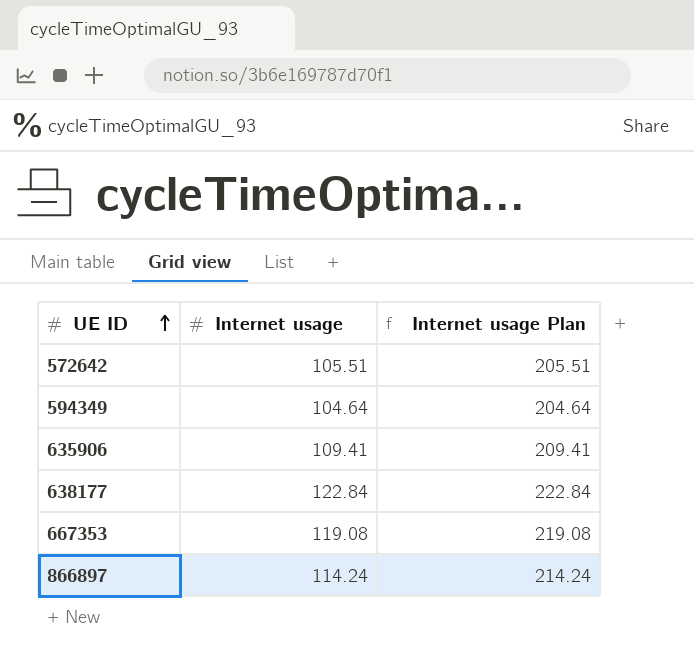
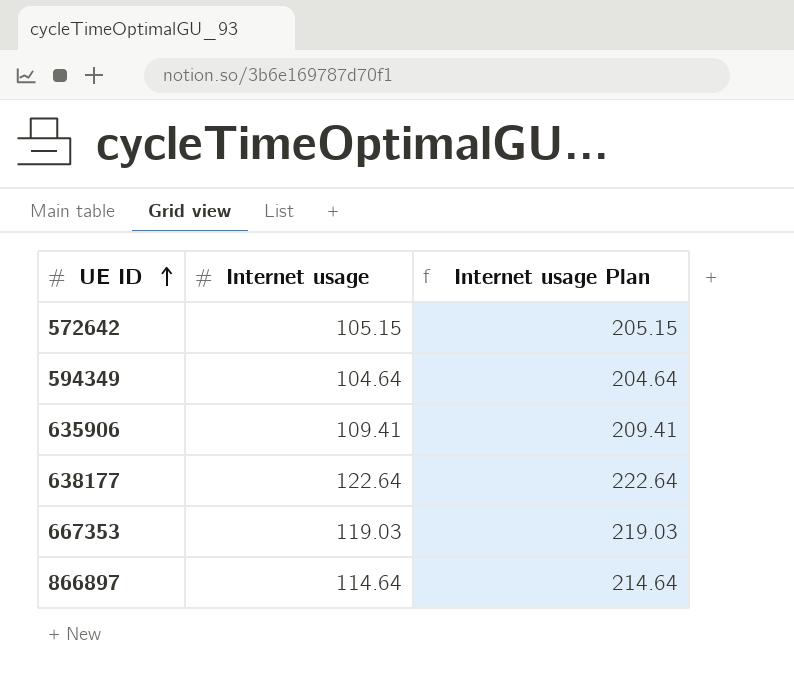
572642 | Internet usage: 105.51 -> 105.15
572642 | Internet usage Plan: 205.51 -> 205.15
638177 | Internet usage: 122.84 -> 122.64
638177 | Internet usage Plan: 222.84 -> 222.64
667353 | Internet usage: 119.08 -> 119.03
667353 | Internet usage Plan: 219.08 -> 219.03
866897 | Internet usage: 114.24 -> 114.64
866897 | Internet usage Plan: 214.24 -> 214.64

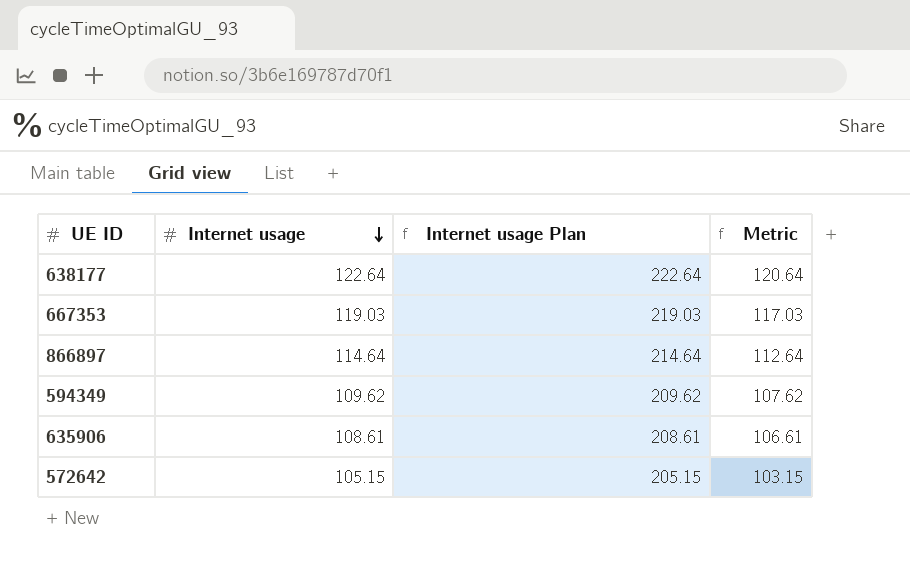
row order: UE ID ascending -> Internet usage descending
column Metric | formula: none -> [Internet usage] - 2
594349 | Internet usage: 104.64 -> 109.62
594349 | Internet usage Plan: 204.64 -> 209.62
635906 | Internet usage: 109.41 -> 108.61
635906 | Internet usage Plan: 209.41 -> 208.61

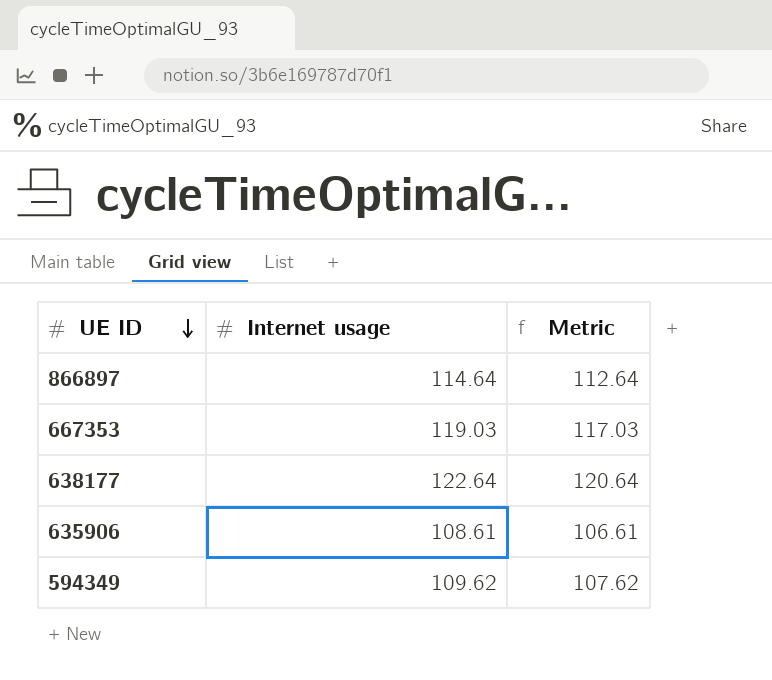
row order: Internet usage descending -> UE ID descending
column Internet usage Plan | formula: [Internet usage] + 100 -> none
row 572642: 105.15 | 205.15 | 103.15 -> none

